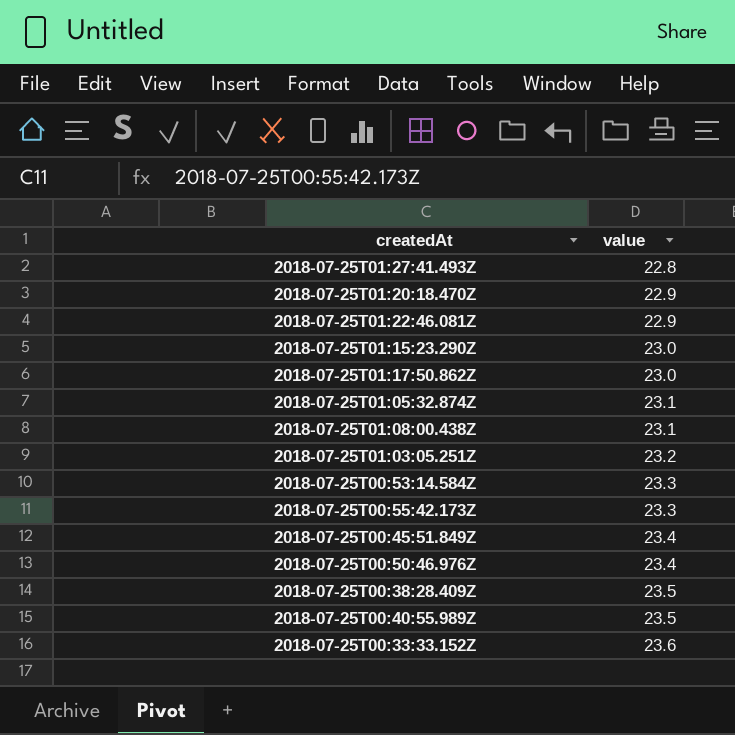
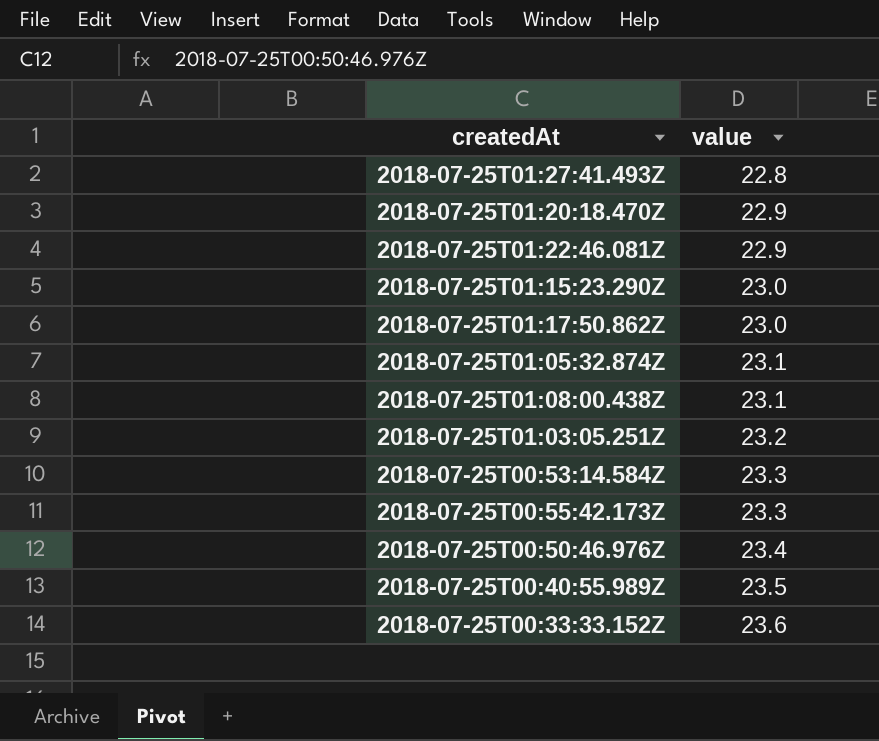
row 2018-07-25T00:45:51.849Z: 23.4 -> none
row 2018-07-25T00:38:28.409Z: 23.5 -> none

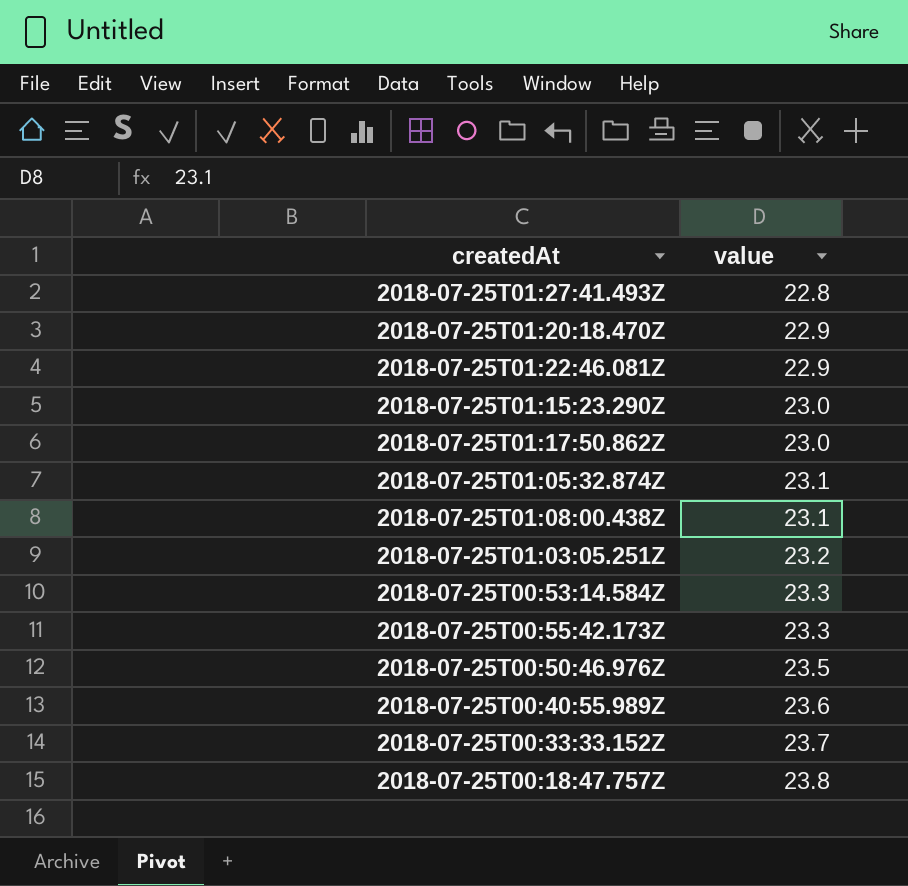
2018-07-25T00:50:46.976Z | value: 23.4 -> 23.5
2018-07-25T00:40:55.989Z | value: 23.5 -> 23.6
2018-07-25T00:33:33.152Z | value: 23.6 -> 23.7
row 2018-07-25T00:18:47.757Z: none -> 23.8

